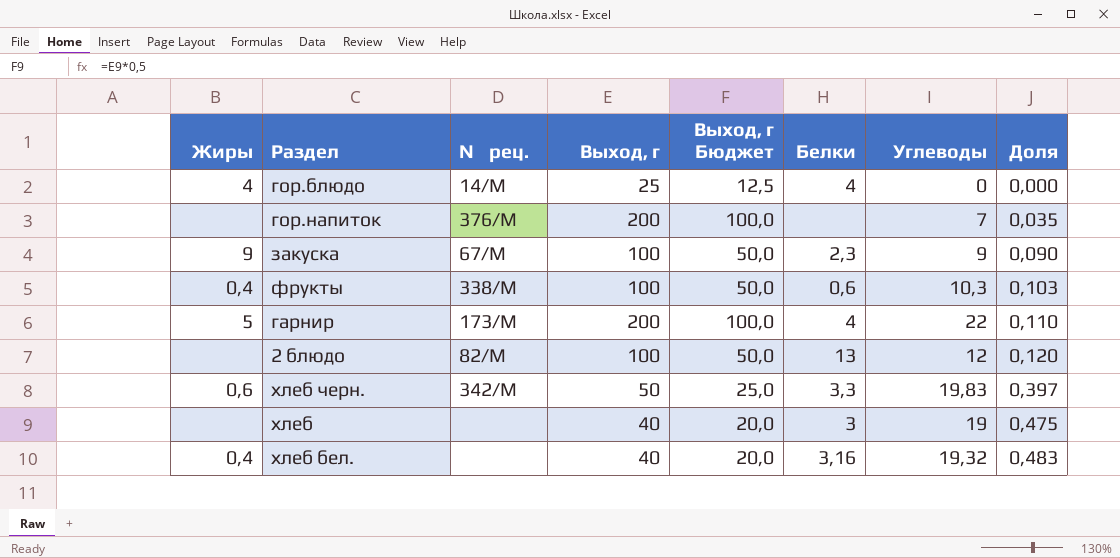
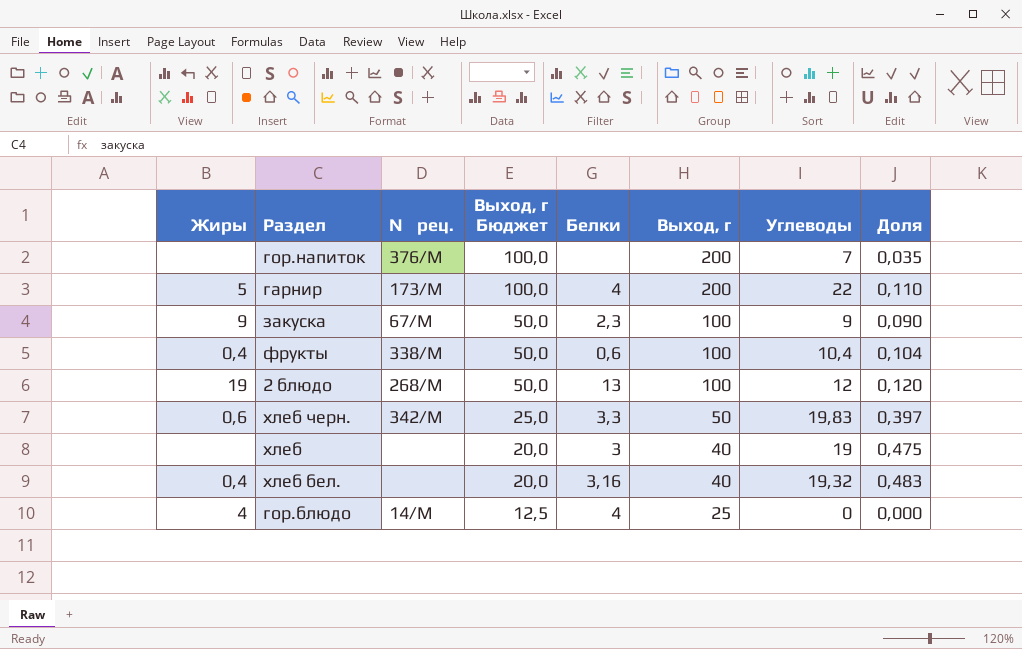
row order: Доля ascending -> Выход, г Бюджет descending
column Выход, г | position: 4 -> 6
фрукты | Углеводы: 10,3 -> 10,4
фрукты | Доля: 0,103 -> 0,104
2 блюдо | Жиры: none -> 19
2 блюдо | № рец.: 82/М -> 268/М

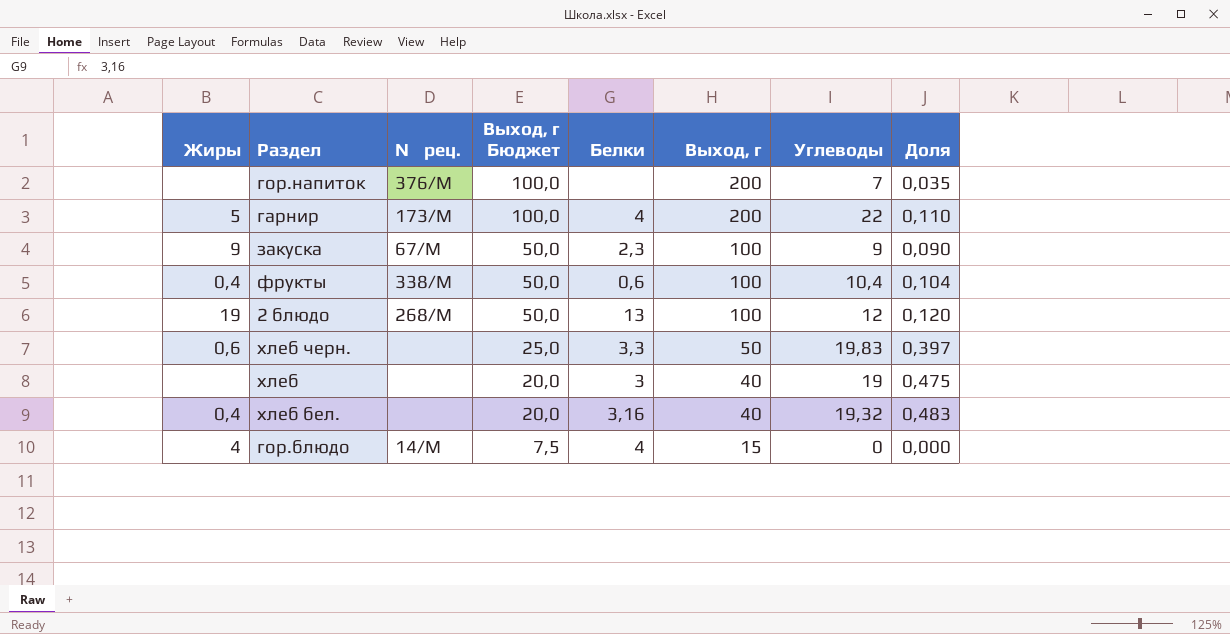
хлеб черн. | № рец.: 342/М -> none
гор.блюдо | Выход, г Бюджет: 12,5 -> 7,5
гор.блюдо | Выход, г: 25 -> 15

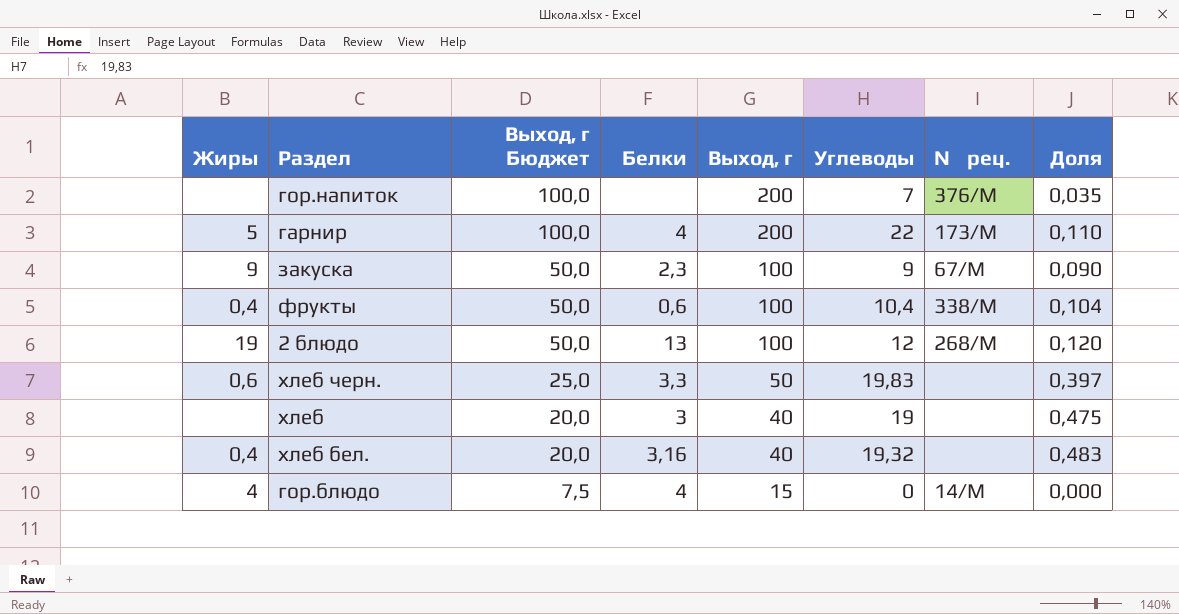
column № рец. | position: 3 -> 7

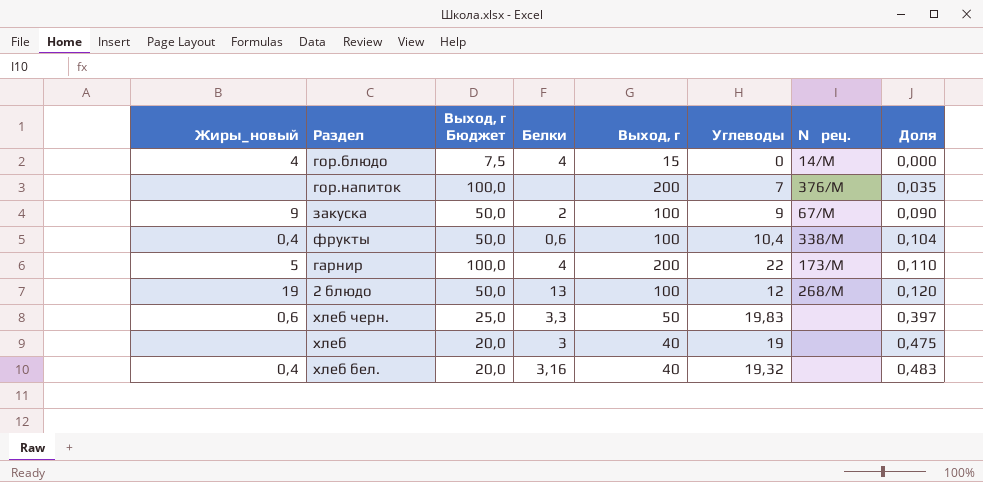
row order: Выход, г Бюджет descending -> Доля ascending
column name: Жиры -> Жиры_новый
закуска | Белки: 2,3 -> 2

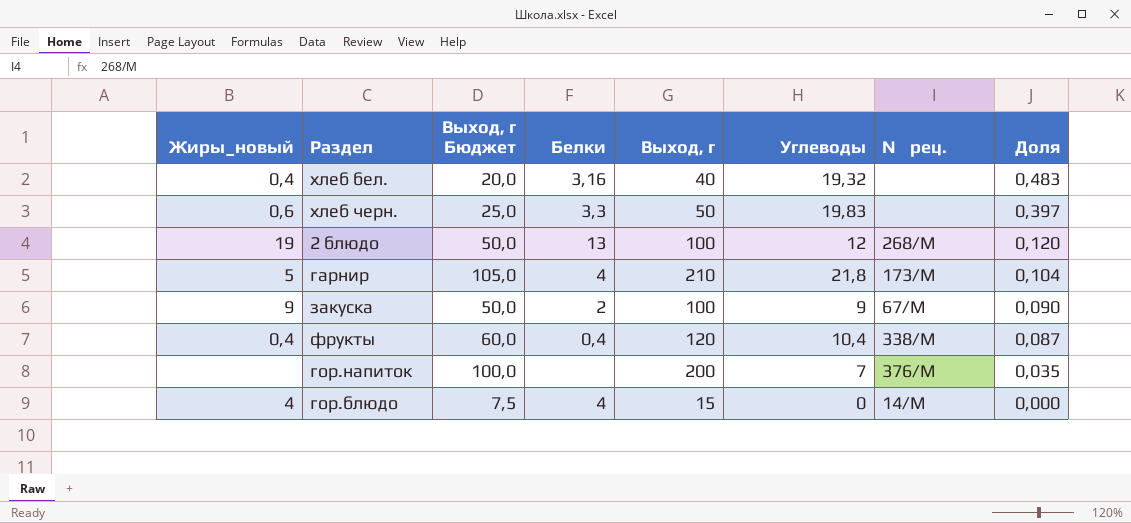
row order: Доля ascending -> Доля descending
row хлеб: none | 20,0 | 3 | 40 | 19 | none | 0,475 -> none
гарнир | Выход, г Бюджет: 100,0 -> 105,0
гарнир | Выход, г: 200 -> 210
гарнир | Углеводы: 22 -> 21,8
гарнир | Доля: 0,110 -> 0,104
фрукты | Выход, г Бюджет: 50,0 -> 60,0
фрукты | Белки: 0,6 -> 0,4
фрукты | Выход, г: 100 -> 120
фрукты | Доля: 0,104 -> 0,087

